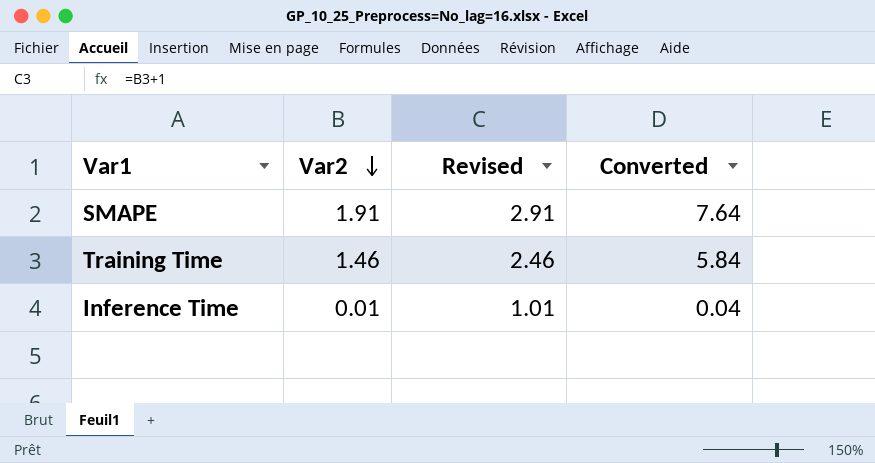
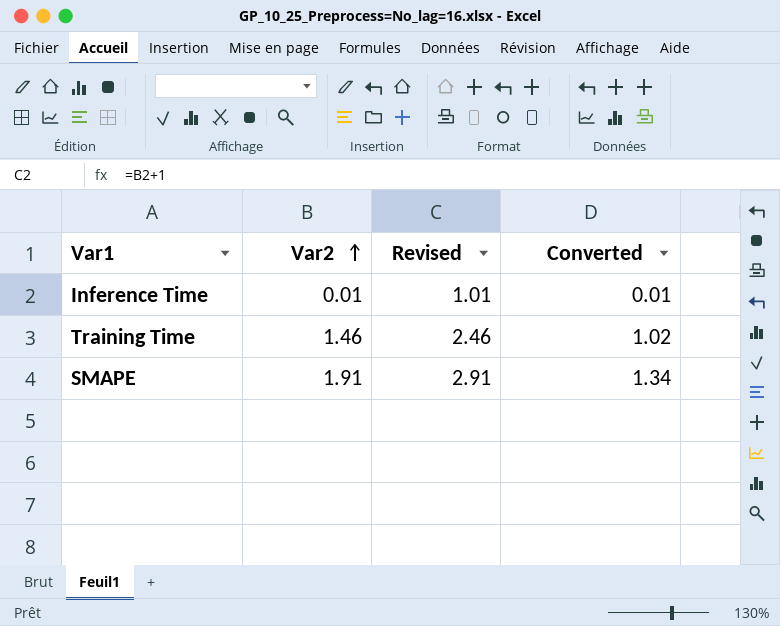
row order: Var2 descending -> Var2 ascending
column Converted | formula: [Var2] * 4 -> [Var2] * 0.7

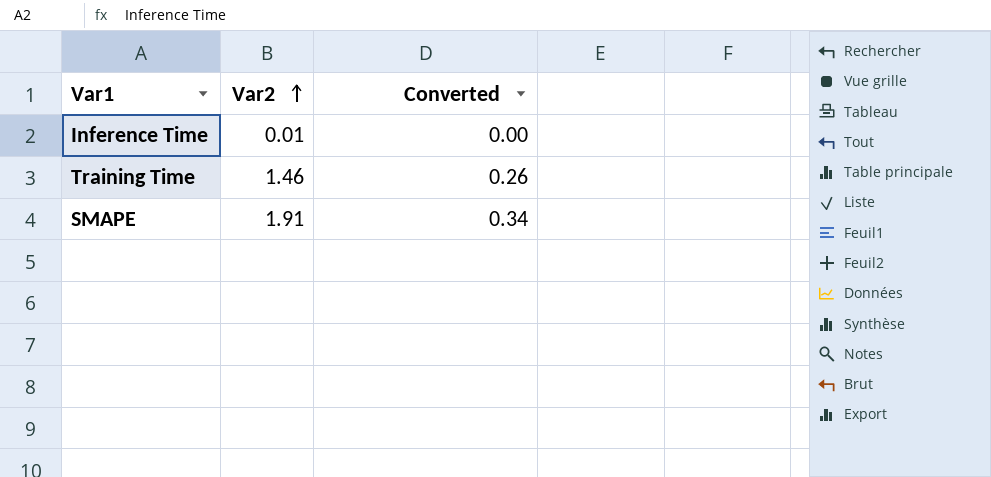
column Revised | formula: [Var2] + 1 -> none
column Converted | formula: [Var2] * 0.7 -> [Var2] * 0.18

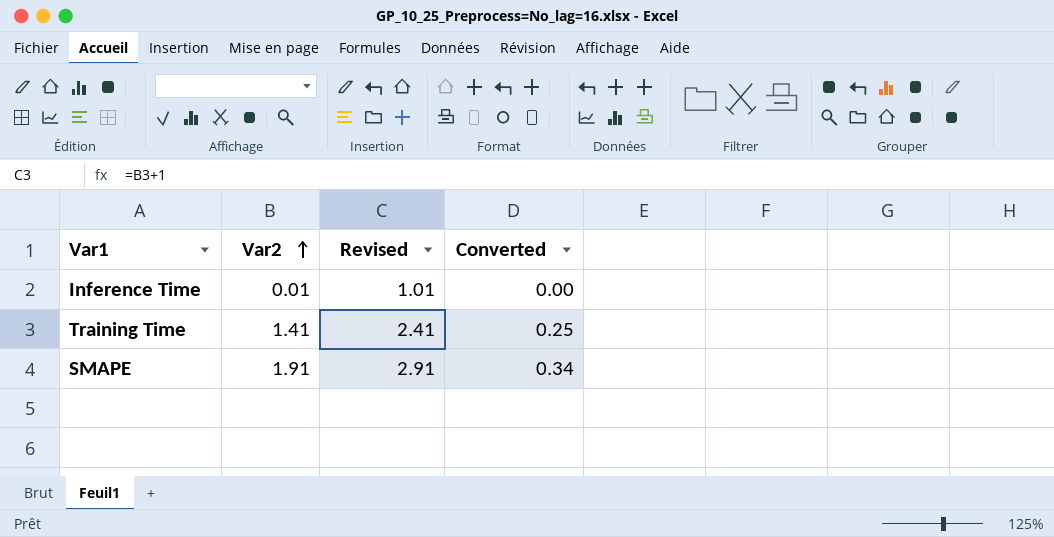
column Revised | formula: none -> [Var2] + 1
Training Time | Var2: 1.46 -> 1.41
Training Time | Converted: 0.26 -> 0.25

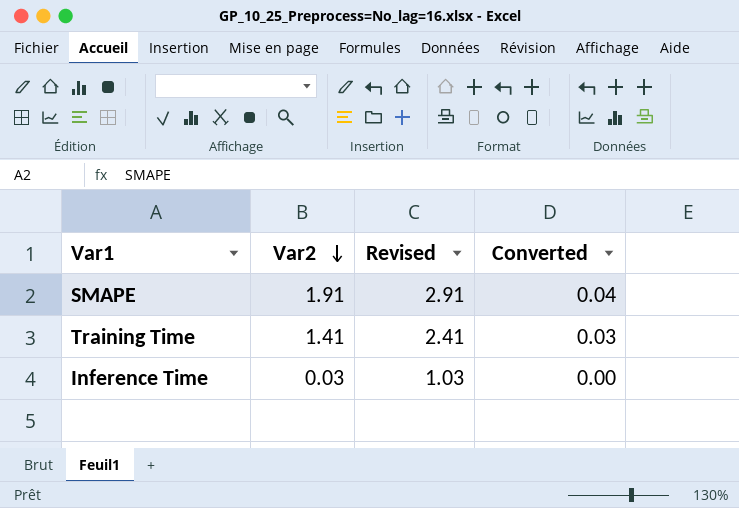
row order: Var2 ascending -> Var2 descending
column Converted | formula: [Var2] * 0.18 -> [Var2] * 0.02
Inference Time | Var2: 0.01 -> 0.03
Inference Time | Revised: 1.01 -> 1.03

